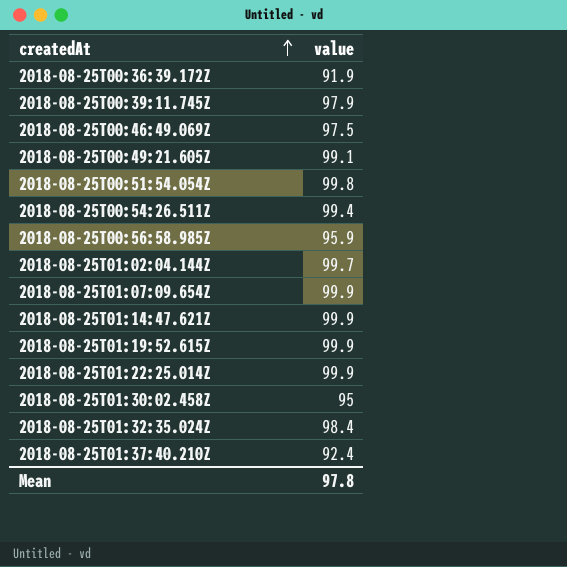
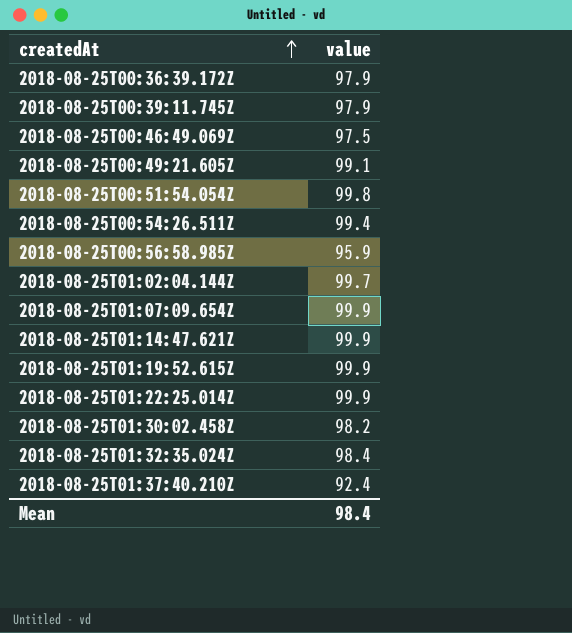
2018-08-25T00:36:39.172Z | value: 91.9 -> 97.9
2018-08-25T01:30:02.458Z | value: 95 -> 98.2
Mean | value: 97.8 -> 98.4

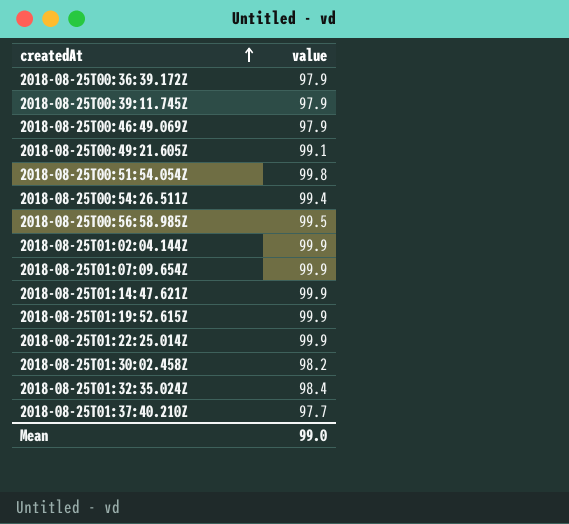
2018-08-25T00:46:49.069Z | value: 97.5 -> 97.9
2018-08-25T00:56:58.985Z | value: 95.9 -> 99.5
2018-08-25T01:02:04.144Z | value: 99.7 -> 99.9
2018-08-25T01:37:40.210Z | value: 92.4 -> 97.7
Mean | value: 98.4 -> 99.0

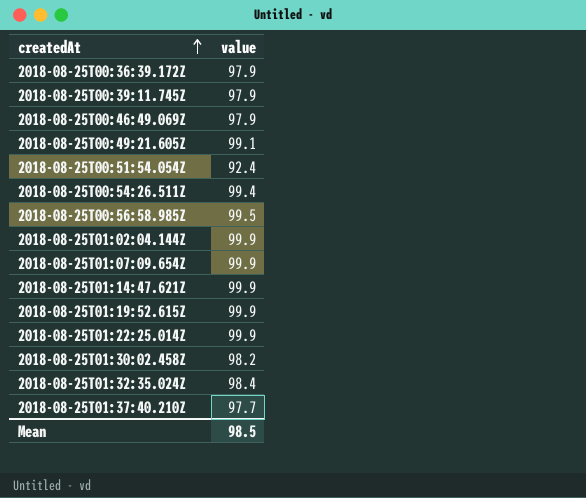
2018-08-25T00:51:54.054Z | value: 99.8 -> 92.4
Mean | value: 99.0 -> 98.5

